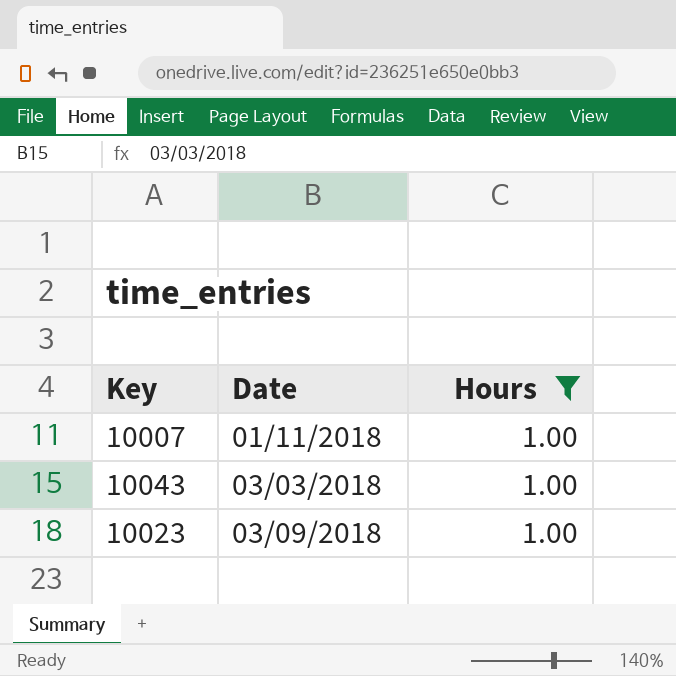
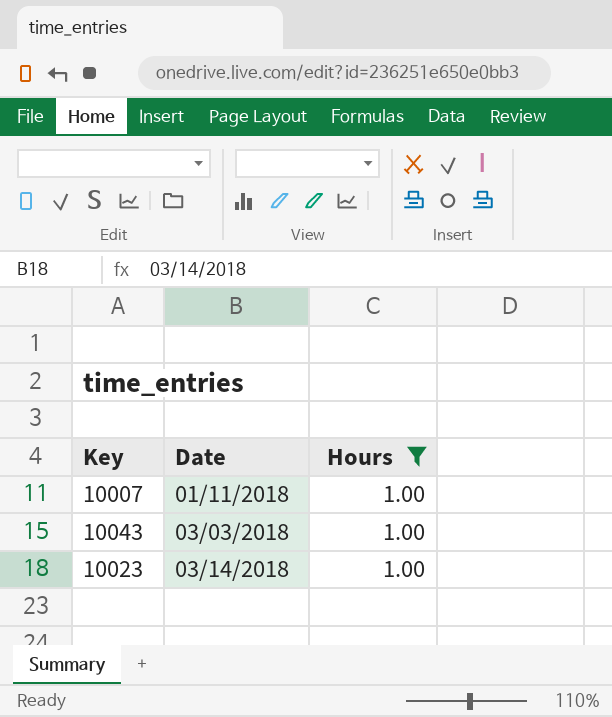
10023 | Date: 03/09/2018 -> 03/14/2018

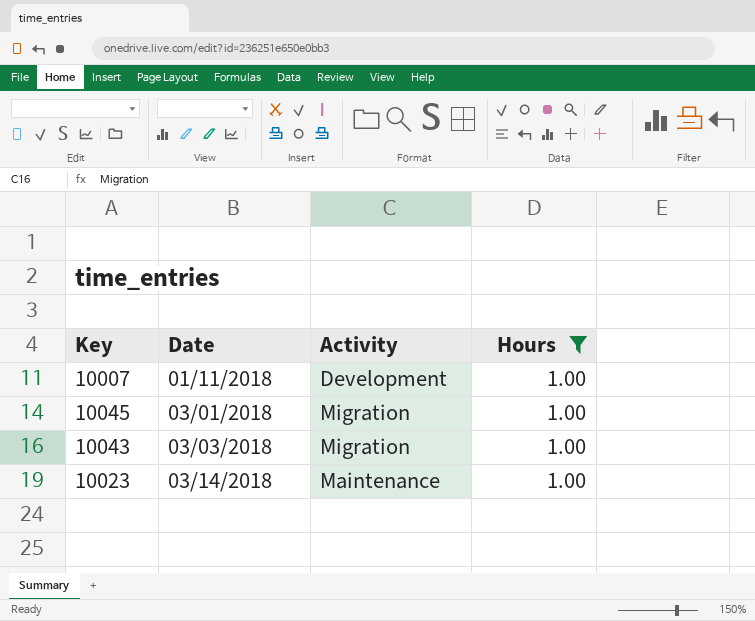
column Activity | position: none -> 3
row 10045: none -> 03/01/2018 | Migration | 1.00

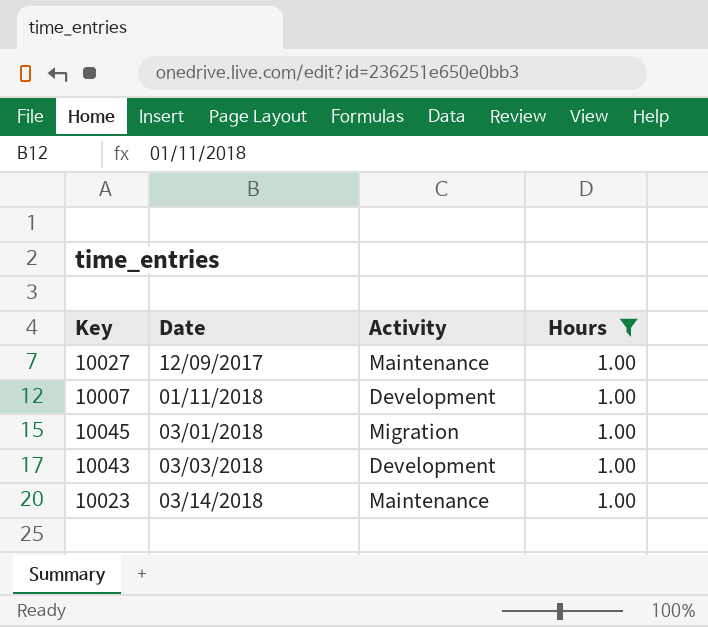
row 10027: none -> 12/09/2017 | Maintenance | 1.00
10043 | Activity: Migration -> Development

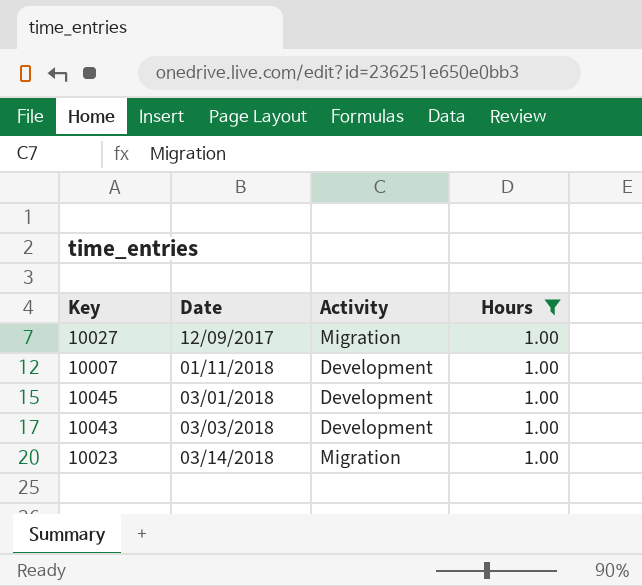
10027 | Activity: Maintenance -> Migration
10045 | Activity: Migration -> Development
10023 | Activity: Maintenance -> Migration

